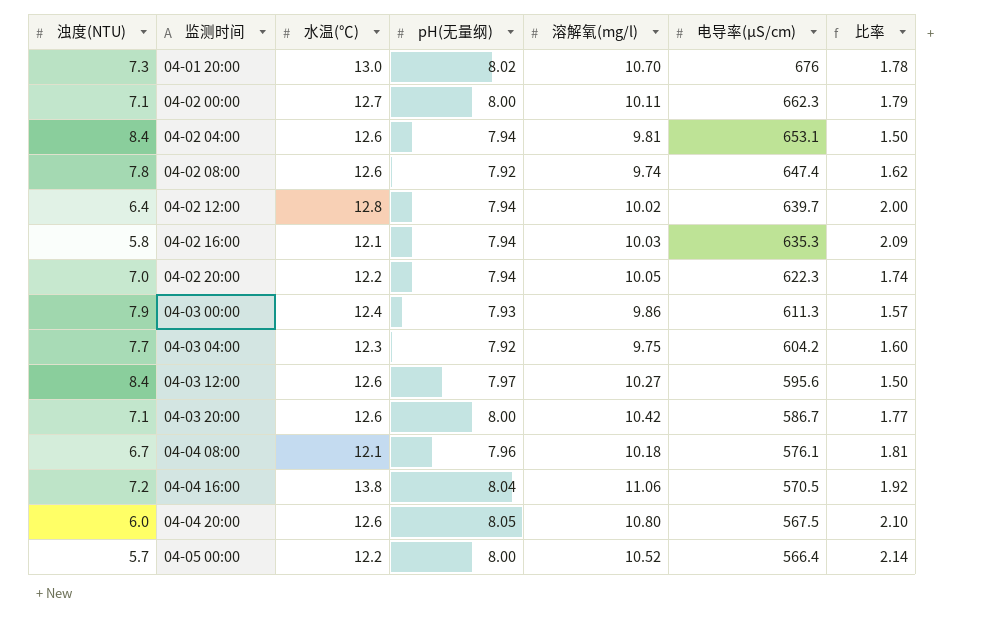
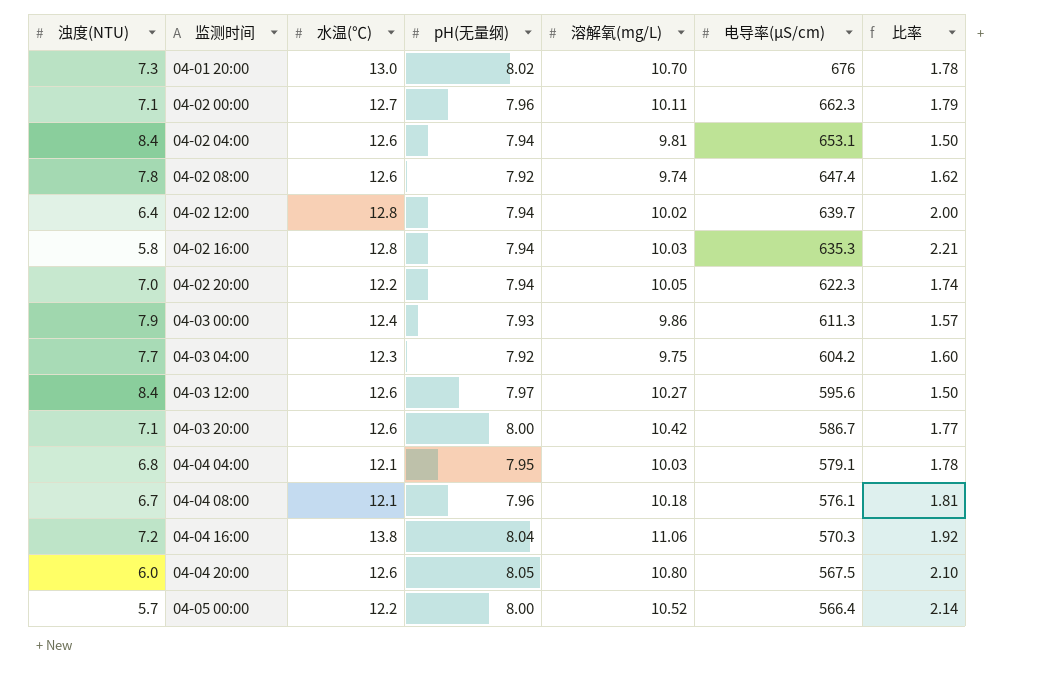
column name: 溶解氧(mg/l) -> 溶解氧(mg/L)
04-02 00:00 | pH(无量纲): 8.00 -> 7.96
04-02 16:00 | 水温(℃): 12.1 -> 12.8
04-02 16:00 | 比率: 2.09 -> 2.21
row 04-04 04:00: none -> 6.8 | 12.1 | 7.95 | 10.03 | 579.1 | 1.78
04-04 16:00 | 电导率(μS/cm): 570.5 -> 570.3

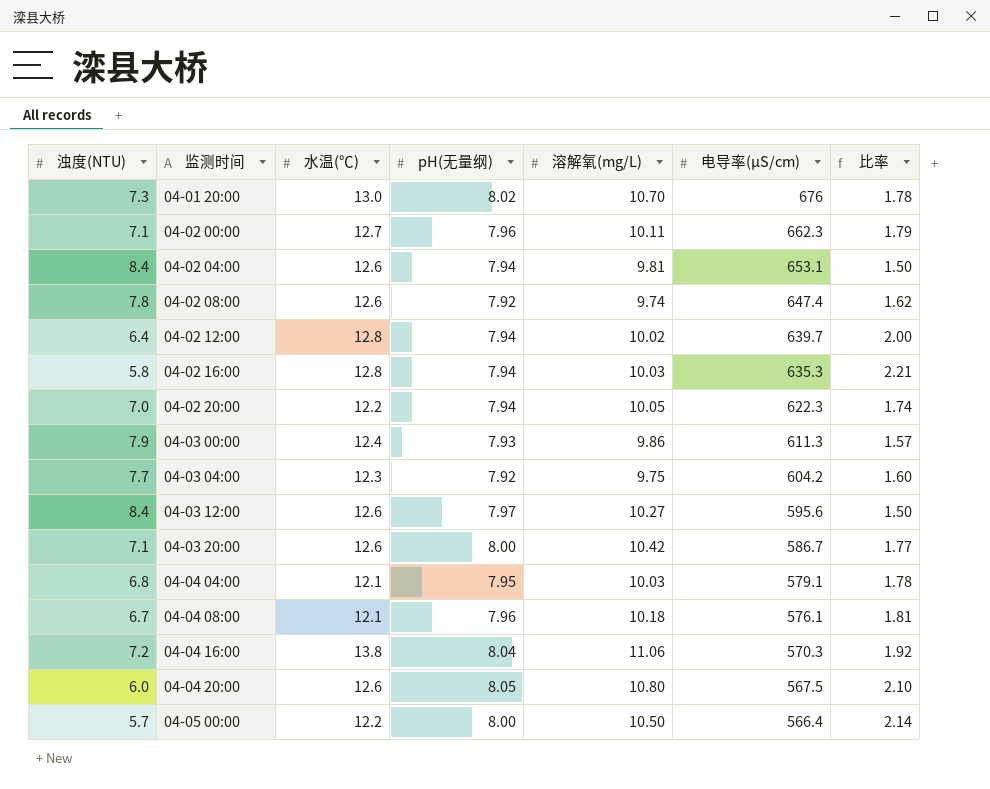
04-05 00:00 | 溶解氧(mg/L): 10.52 -> 10.50

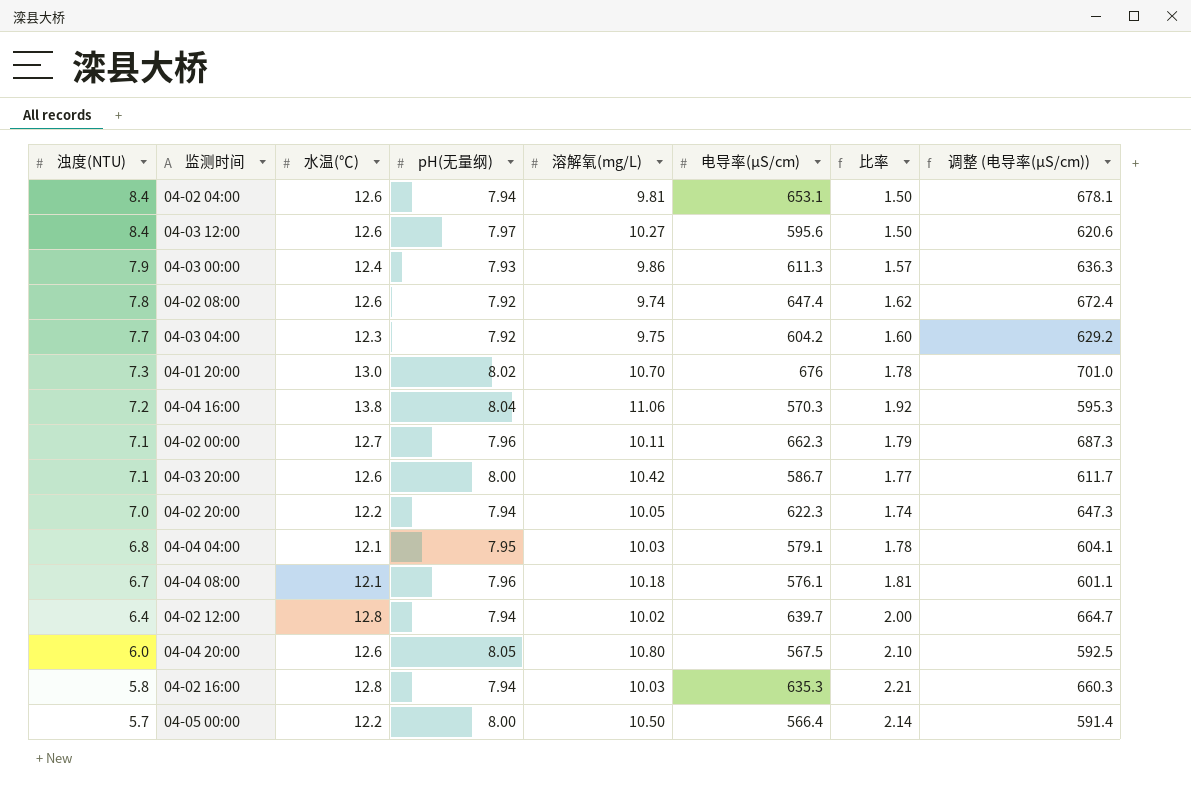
row order: 监测时间 ascending -> 浊度(NTU) descending
column 调整 (电导率(μS/cm)) | formula: none -> [电导率(μS/cm)] + 25

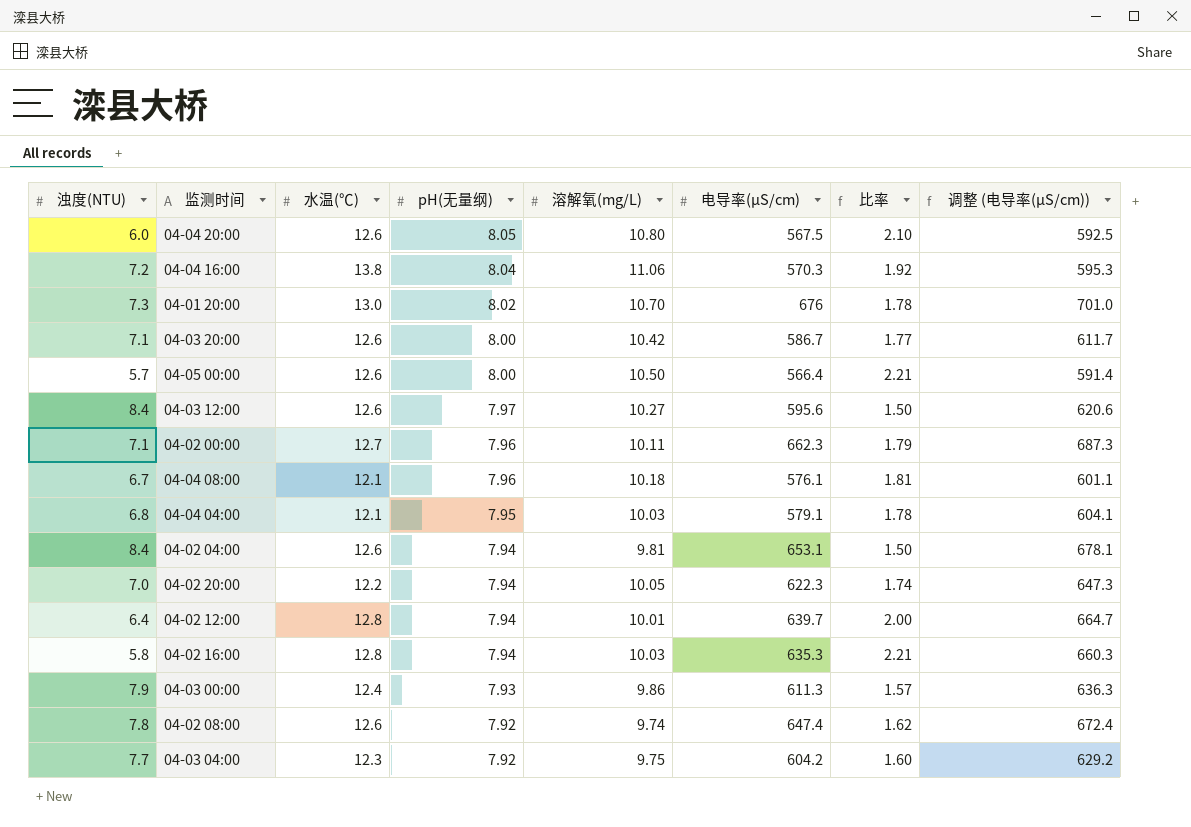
row order: 浊度(NTU) descending -> pH(无量纲) descending
04-05 00:00 | 水温(℃): 12.2 -> 12.6
04-05 00:00 | 比率: 2.14 -> 2.21
04-02 12:00 | 溶解氧(mg/L): 10.02 -> 10.01

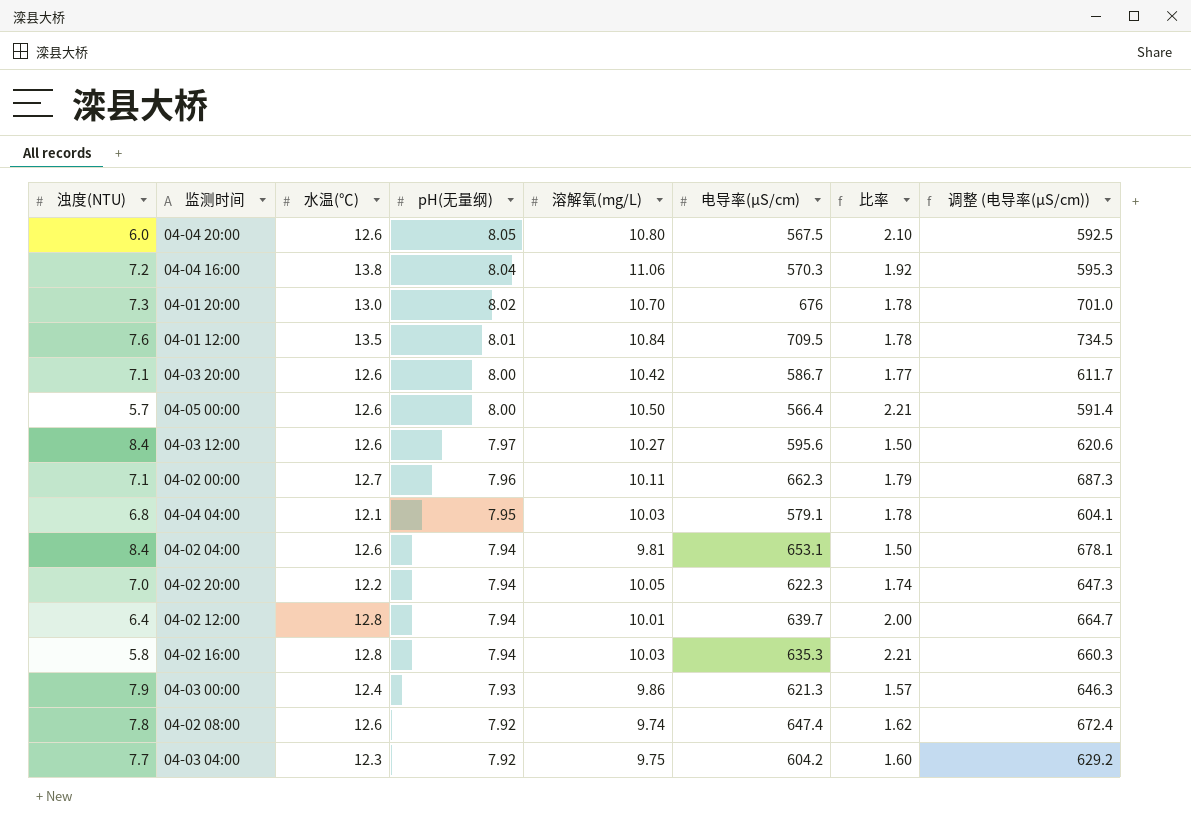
row 04-04 08:00: 6.7 | 12.1 | 7.96 | 10.18 | 576.1 | 1.81 | 601.1 -> none
row 04-01 12:00: none -> 7.6 | 13.5 | 8.01 | 10.84 | 709.5 | 1.78 | 734.5
04-03 00:00 | 电导率(μS/cm): 611.3 -> 621.3
04-03 00:00 | 调整 (电导率(μS/cm)): 636.3 -> 646.3

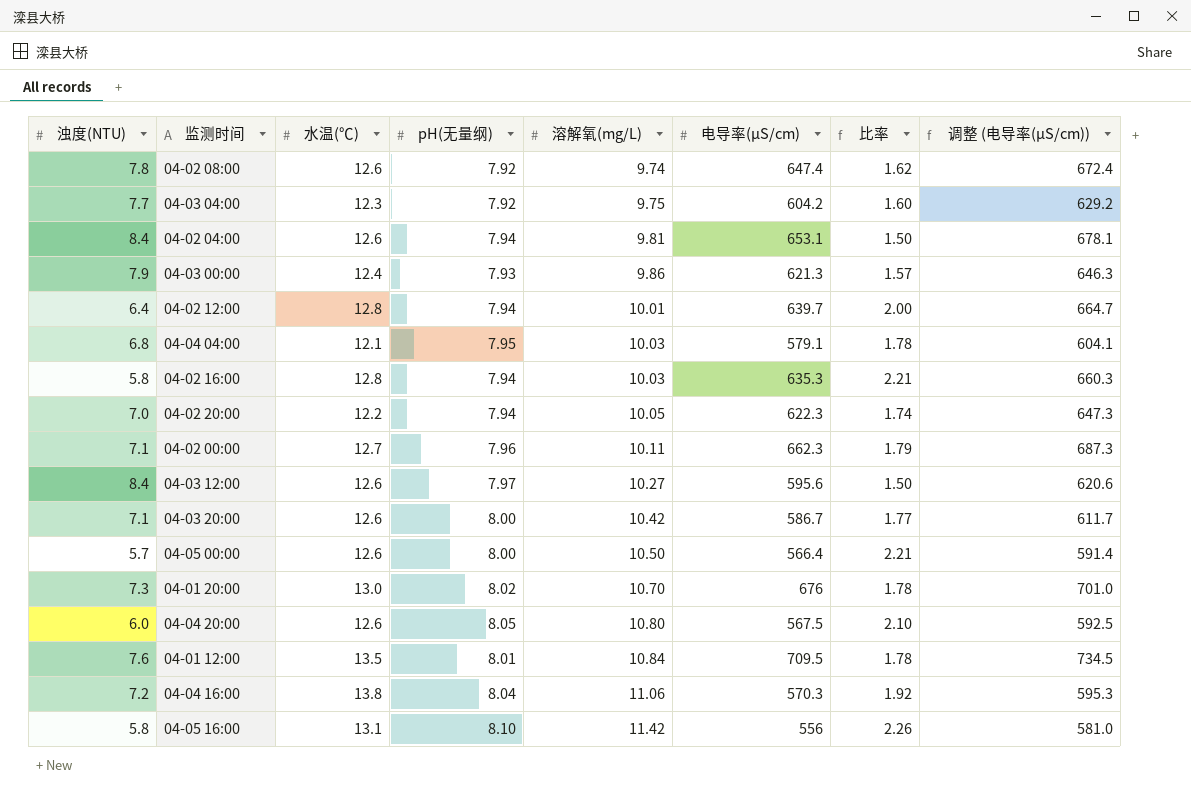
row order: pH(无量纲) descending -> 溶解氧(mg/L) ascending
row 04-05 16:00: none -> 5.8 | 13.1 | 8.10 | 11.42 | 556 | 2.26 | 581.0

